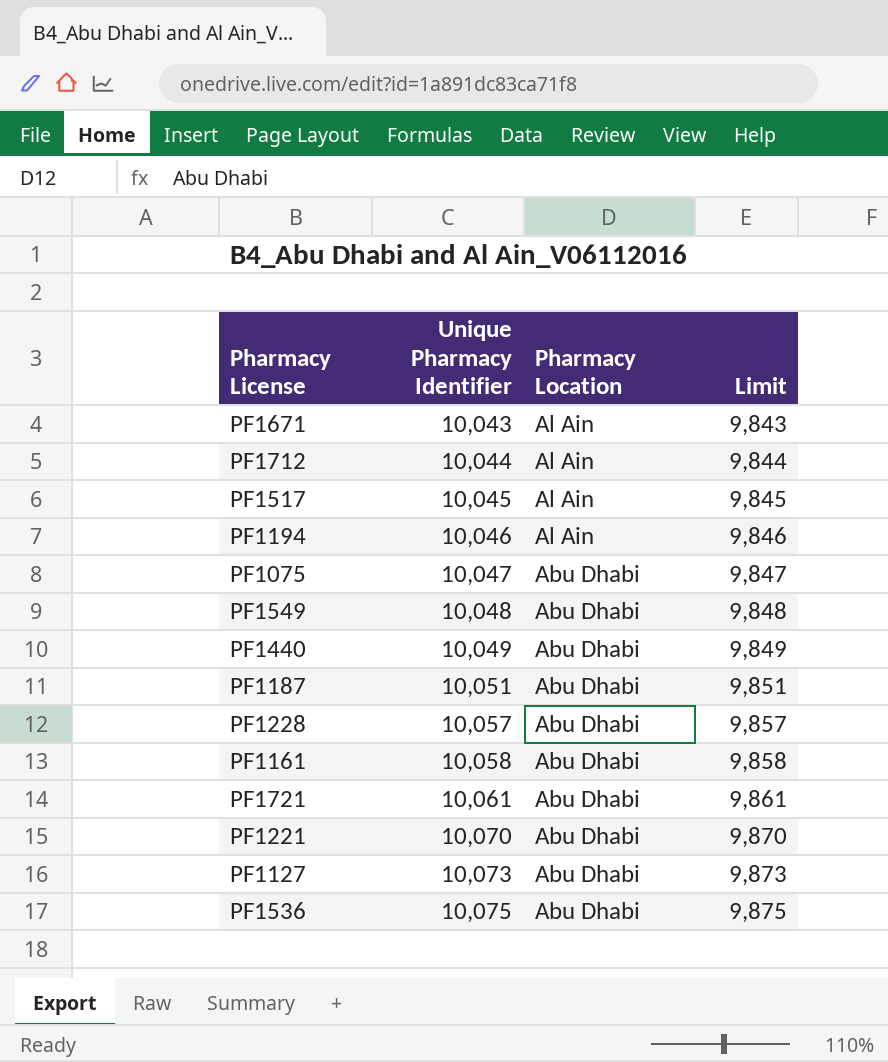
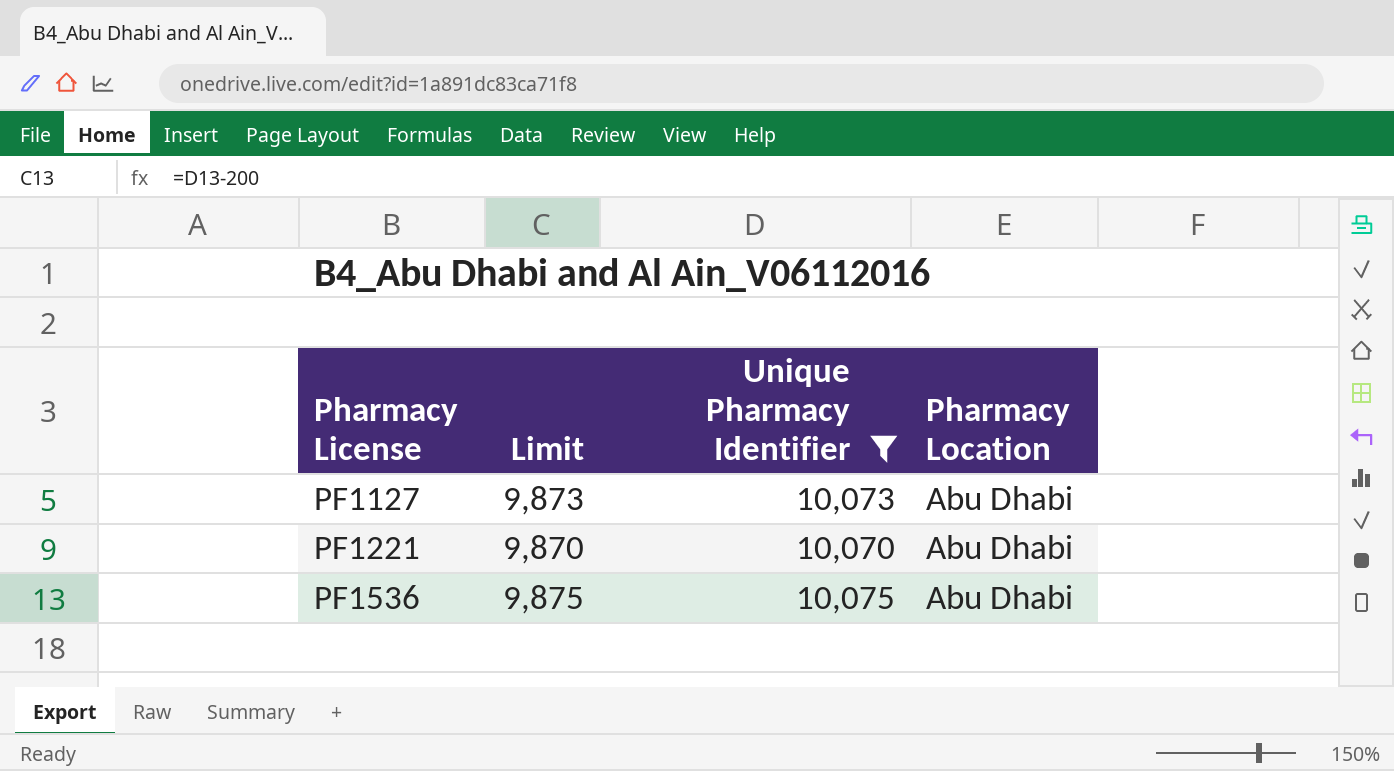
filter: none -> Unique Pharmacy Identifier >= 10,070
row order: Unique Pharmacy Identifier ascending -> Pharmacy License ascending
column Limit | position: 4 -> 2

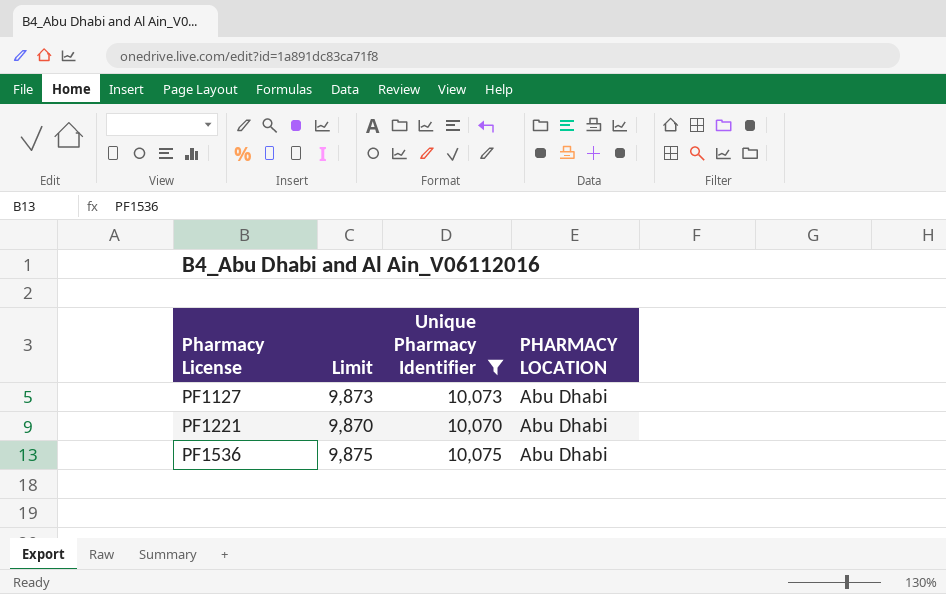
column name: Pharmacy Location -> PHARMACY LOCATION

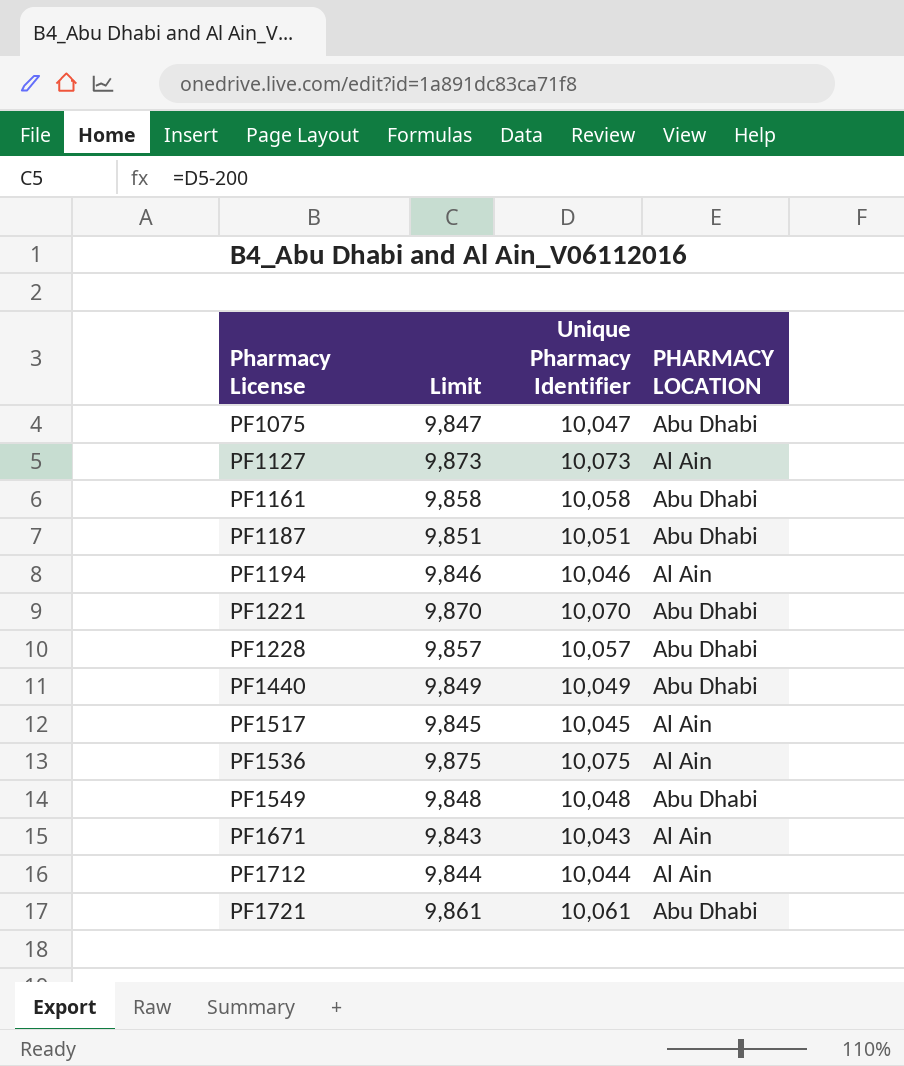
filter: Unique Pharmacy Identifier >= 10,070 -> none
PF1127 | PHARMACY LOCATION: Abu Dhabi -> Al Ain
PF1536 | PHARMACY LOCATION: Abu Dhabi -> Al Ain

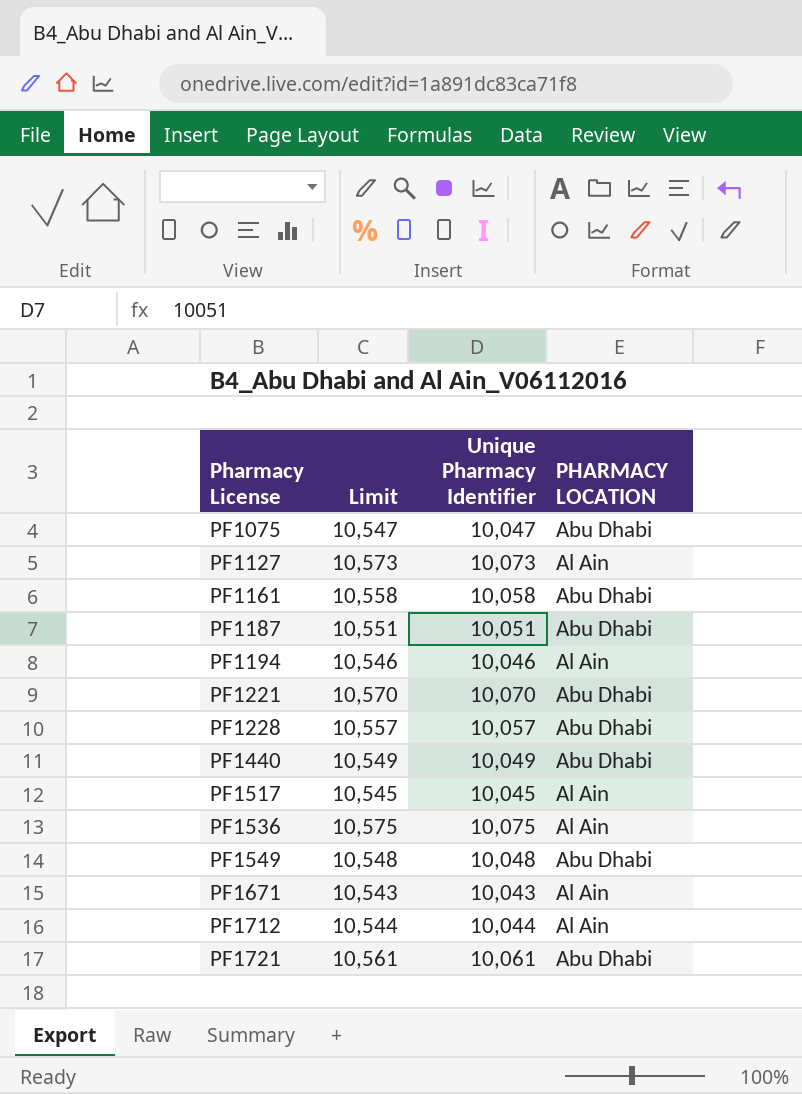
column Limit | formula: [Unique Pharmacy Identifier] - 200 -> [Unique Pharmacy Identifier] + 500

